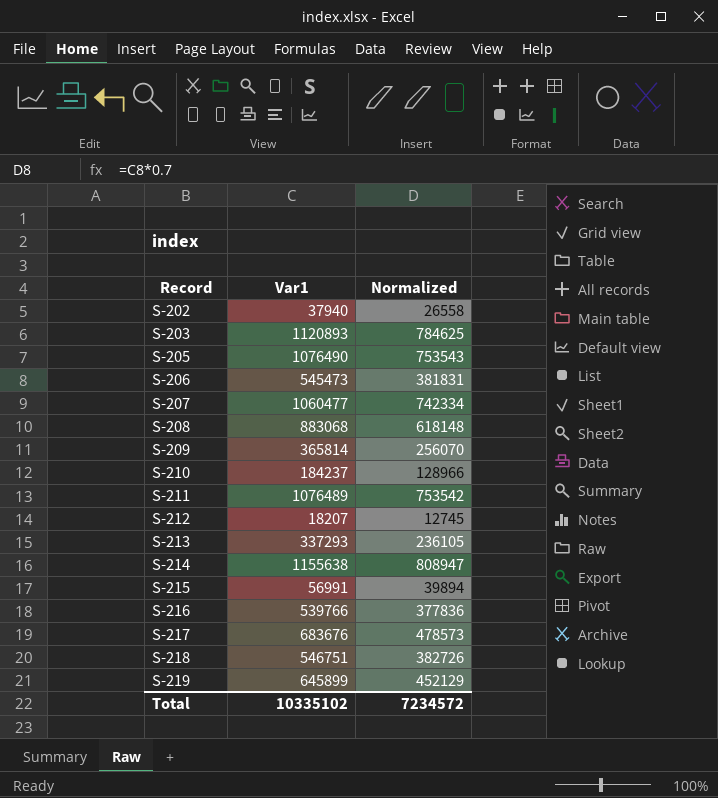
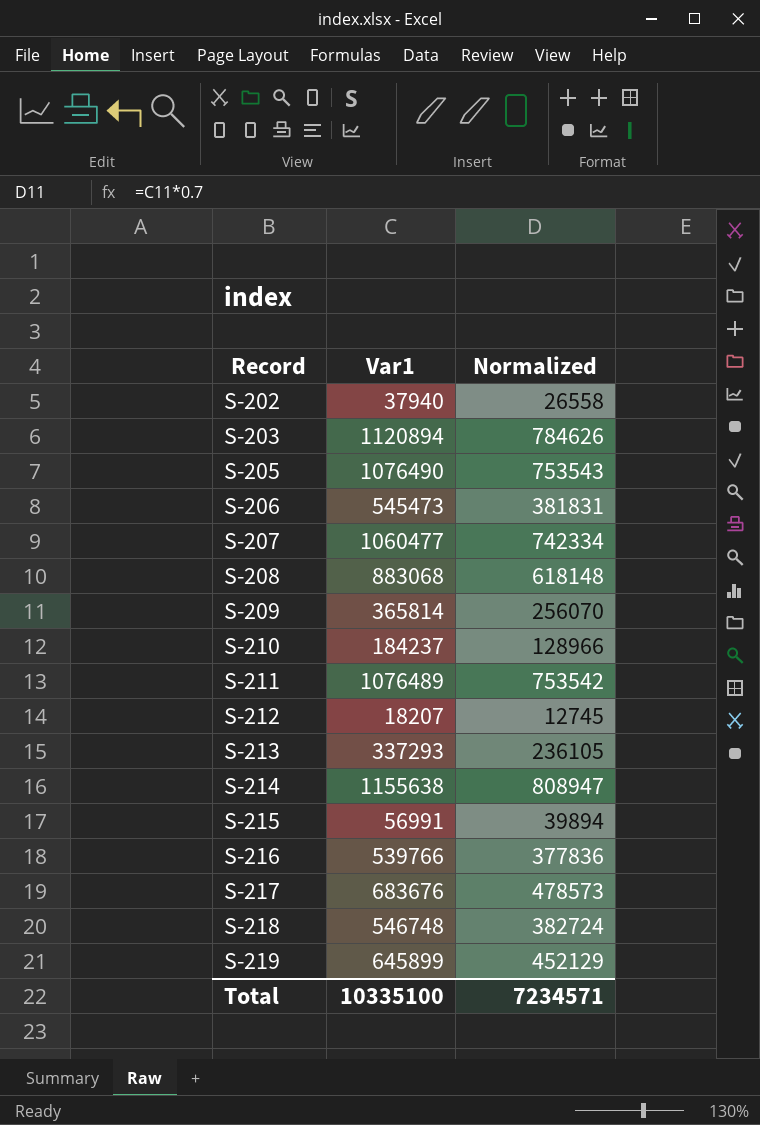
S-203 | Var1: 1120893 -> 1120894
S-203 | Normalized: 784625 -> 784626
S-218 | Var1: 546751 -> 546748
S-218 | Normalized: 382726 -> 382724
Total | Var1: 10335102 -> 10335100
Total | Normalized: 7234572 -> 7234571

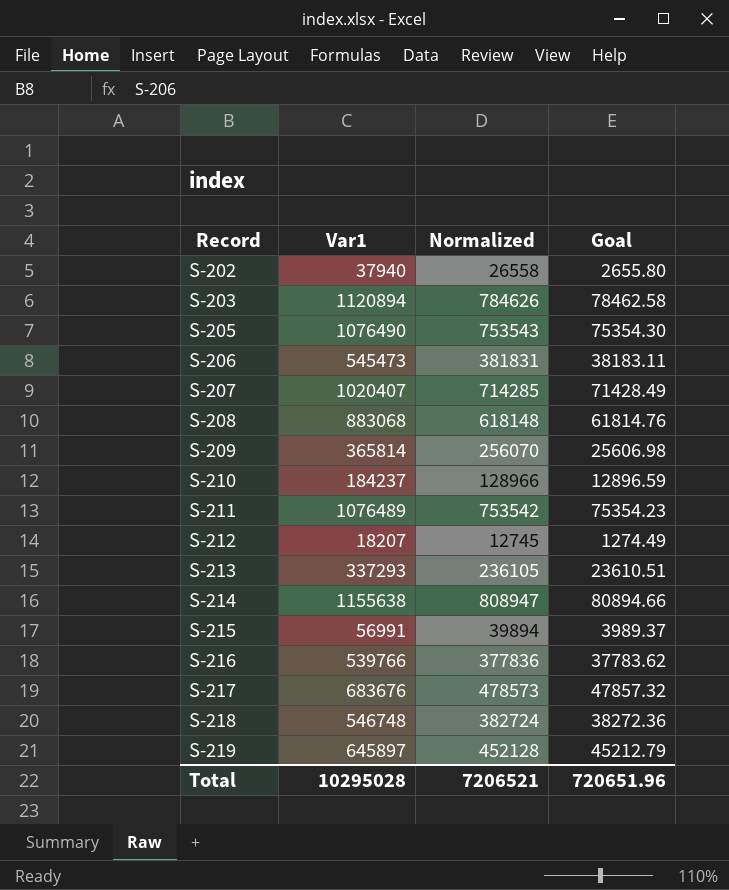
column Goal | formula: none -> [Var1] * 0.07
S-207 | Var1: 1060477 -> 1020407
S-207 | Normalized: 742334 -> 714285
S-219 | Var1: 645899 -> 645897
S-219 | Normalized: 452129 -> 452128
Total | Var1: 10335100 -> 10295028
Total | Normalized: 7234571 -> 7206521

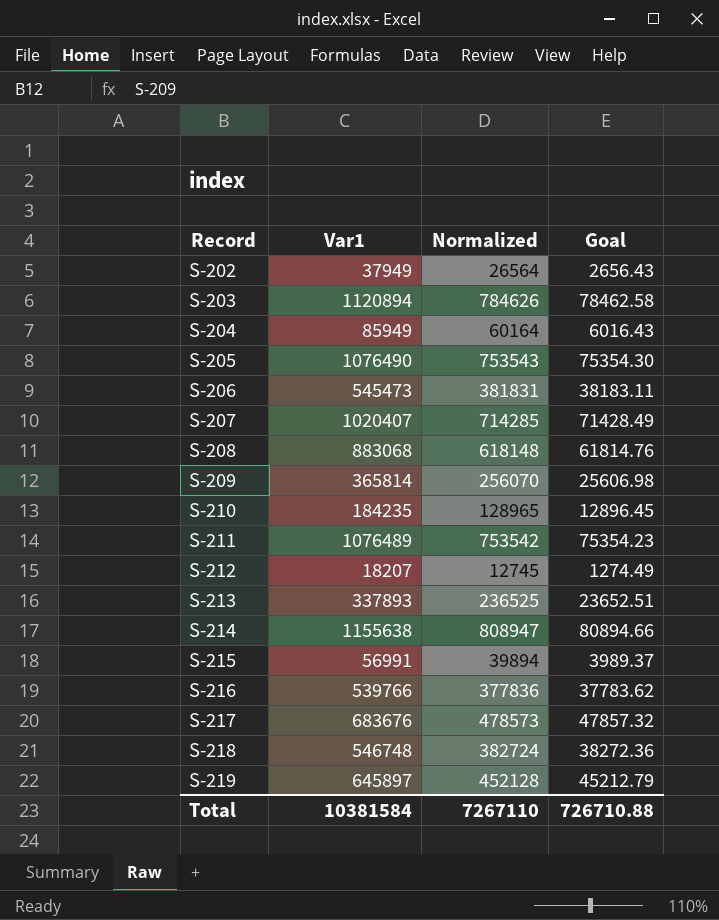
S-202 | Var1: 37940 -> 37949
S-202 | Normalized: 26558 -> 26564
S-202 | Goal: 2655.80 -> 2656.43
row S-204: none -> 85949 | 60164 | 6016.43
S-210 | Var1: 184237 -> 184235
S-210 | Normalized: 128966 -> 128965
S-210 | Goal: 12896.59 -> 12896.45
S-213 | Var1: 337293 -> 337893
S-213 | Normalized: 236105 -> 236525
S-213 | Goal: 23610.51 -> 23652.51
Total | Var1: 10295028 -> 10381584
Total | Normalized: 7206521 -> 7267110
Total | Goal: 720651.96 -> 726710.88

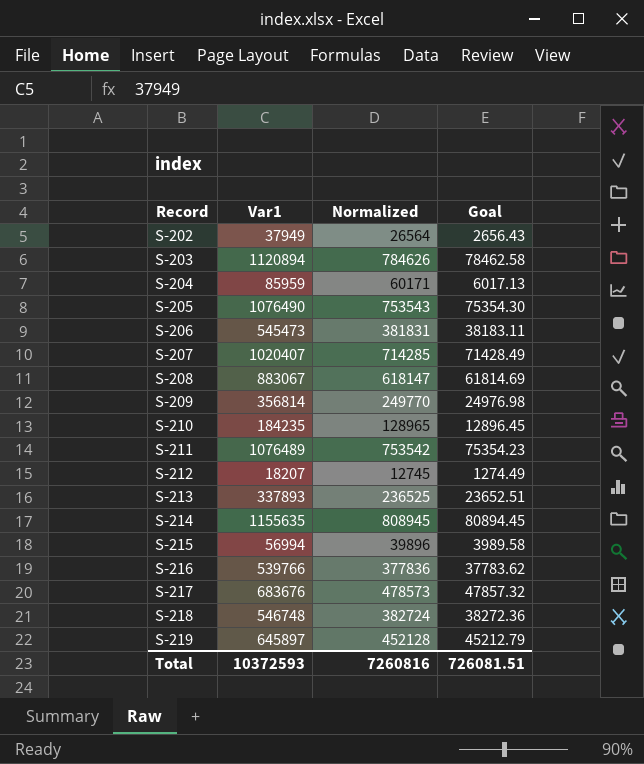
S-204 | Var1: 85949 -> 85959
S-204 | Normalized: 60164 -> 60171
S-204 | Goal: 6016.43 -> 6017.13
S-208 | Var1: 883068 -> 883067
S-208 | Normalized: 618148 -> 618147
S-208 | Goal: 61814.76 -> 61814.69
S-209 | Var1: 365814 -> 356814
S-209 | Normalized: 256070 -> 249770
S-209 | Goal: 25606.98 -> 24976.98
S-214 | Var1: 1155638 -> 1155635
S-214 | Normalized: 808947 -> 808945
S-214 | Goal: 80894.66 -> 80894.45
S-215 | Var1: 56991 -> 56994
S-215 | Normalized: 39894 -> 39896
S-215 | Goal: 3989.37 -> 3989.58
Total | Var1: 10381584 -> 10372593
Total | Normalized: 7267110 -> 7260816
Total | Goal: 726710.88 -> 726081.51

